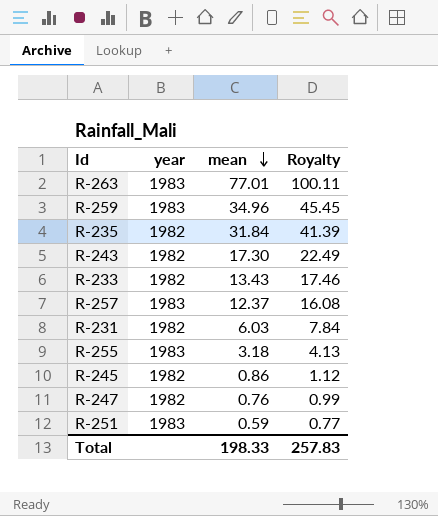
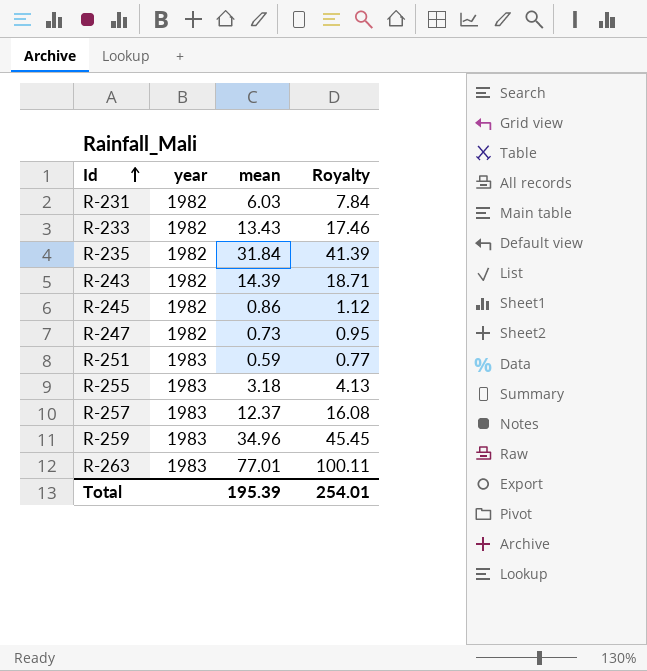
row order: mean descending -> Id ascending
R-243 | mean: 17.30 -> 14.39
R-243 | Royalty: 22.49 -> 18.71
R-247 | mean: 0.76 -> 0.73
R-247 | Royalty: 0.99 -> 0.95
Total | mean: 198.33 -> 195.39
Total | Royalty: 257.83 -> 254.01

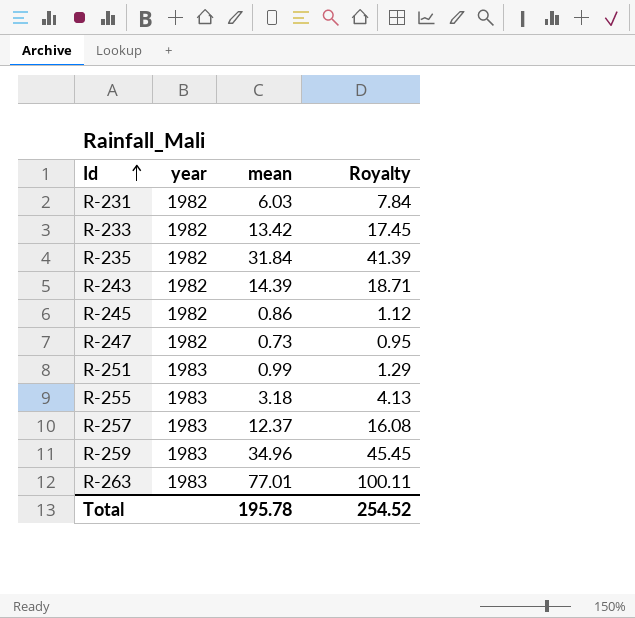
R-233 | mean: 13.43 -> 13.42
R-233 | Royalty: 17.46 -> 17.45
R-251 | mean: 0.59 -> 0.99
R-251 | Royalty: 0.77 -> 1.29
Total | mean: 195.39 -> 195.78
Total | Royalty: 254.01 -> 254.52

